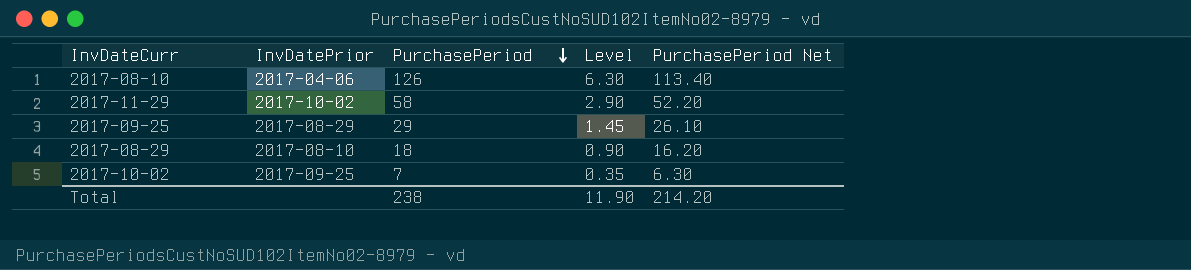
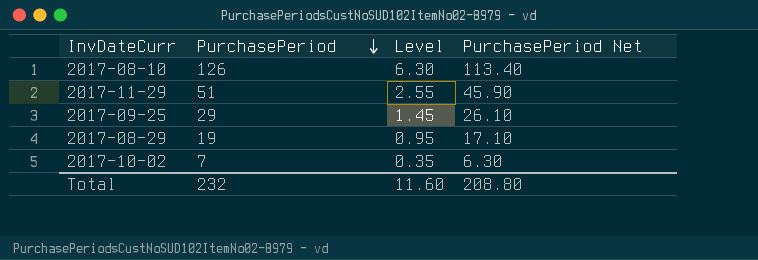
column InvDatePrior | position: 2 -> none
2017-11-29 | PurchasePeriod: 58 -> 51
2017-11-29 | Level: 2.90 -> 2.55
2017-11-29 | PurchasePeriod Net: 52.20 -> 45.90
2017-08-29 | PurchasePeriod: 18 -> 19
2017-08-29 | Level: 0.90 -> 0.95
2017-08-29 | PurchasePeriod Net: 16.20 -> 17.10
Total | PurchasePeriod: 238 -> 232
Total | Level: 11.90 -> 11.60
Total | PurchasePeriod Net: 214.20 -> 208.80

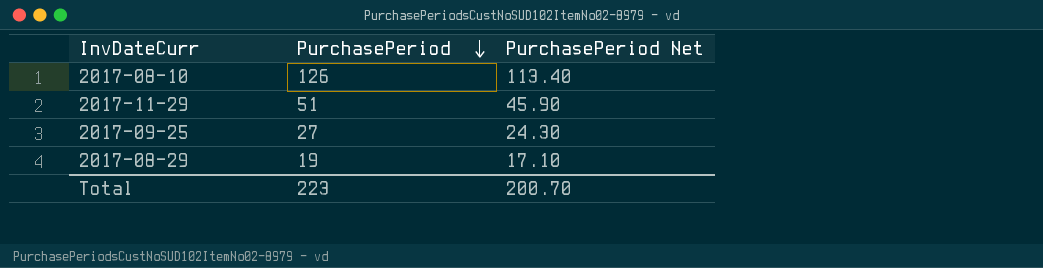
column Level | formula: [PurchasePeriod] * 0.05 -> none
row 2017-10-02: 7 | 0.35 | 6.30 -> none
2017-09-25 | PurchasePeriod: 29 -> 27
2017-09-25 | PurchasePeriod Net: 26.10 -> 24.30
Total | PurchasePeriod: 232 -> 223
Total | PurchasePeriod Net: 208.80 -> 200.70

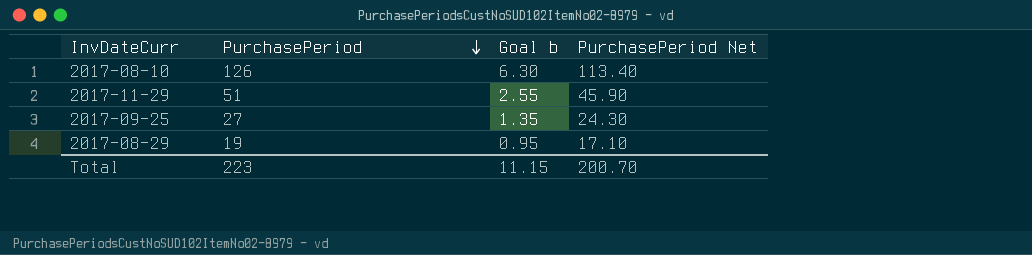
column Goal b | formula: none -> [PurchasePeriod] * 0.05

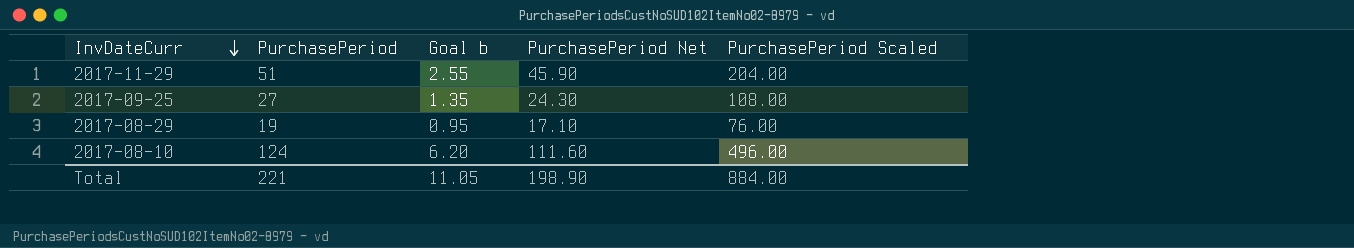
row order: PurchasePeriod descending -> InvDateCurr descending
column PurchasePeriod Scaled | formula: none -> [PurchasePeriod] * 4
2017-08-10 | PurchasePeriod: 126 -> 124
2017-08-10 | Goal b: 6.30 -> 6.20
2017-08-10 | PurchasePeriod Net: 113.40 -> 111.60
Total | PurchasePeriod: 223 -> 221
Total | Goal b: 11.15 -> 11.05
Total | PurchasePeriod Net: 200.70 -> 198.90

